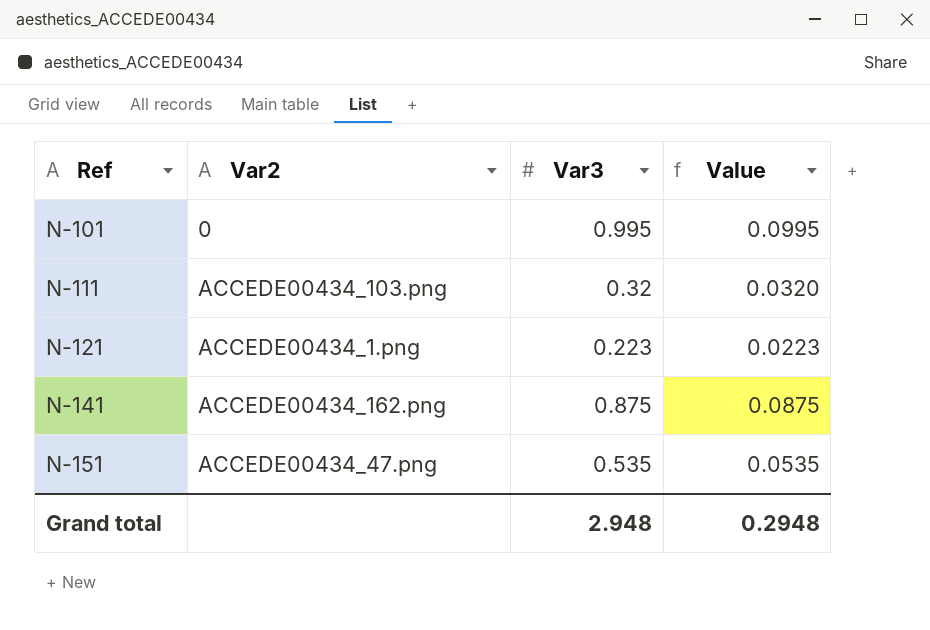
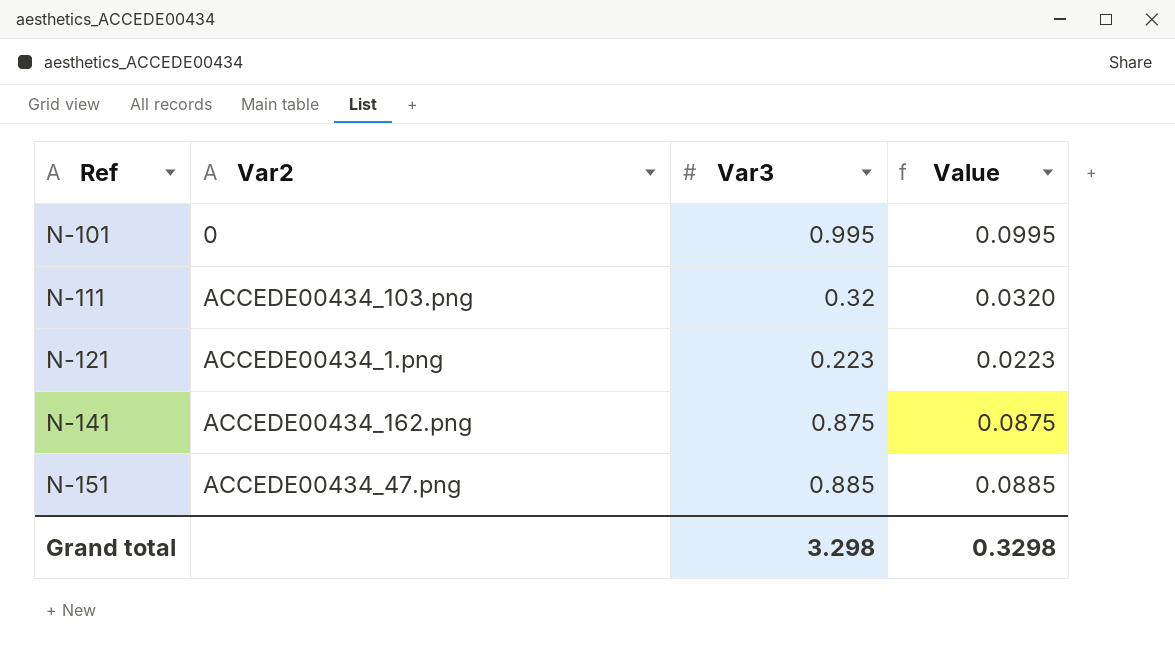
N-151 | Var3: 0.535 -> 0.885
N-151 | Value: 0.0535 -> 0.0885
Grand total | Var3: 2.948 -> 3.298
Grand total | Value: 0.2948 -> 0.3298

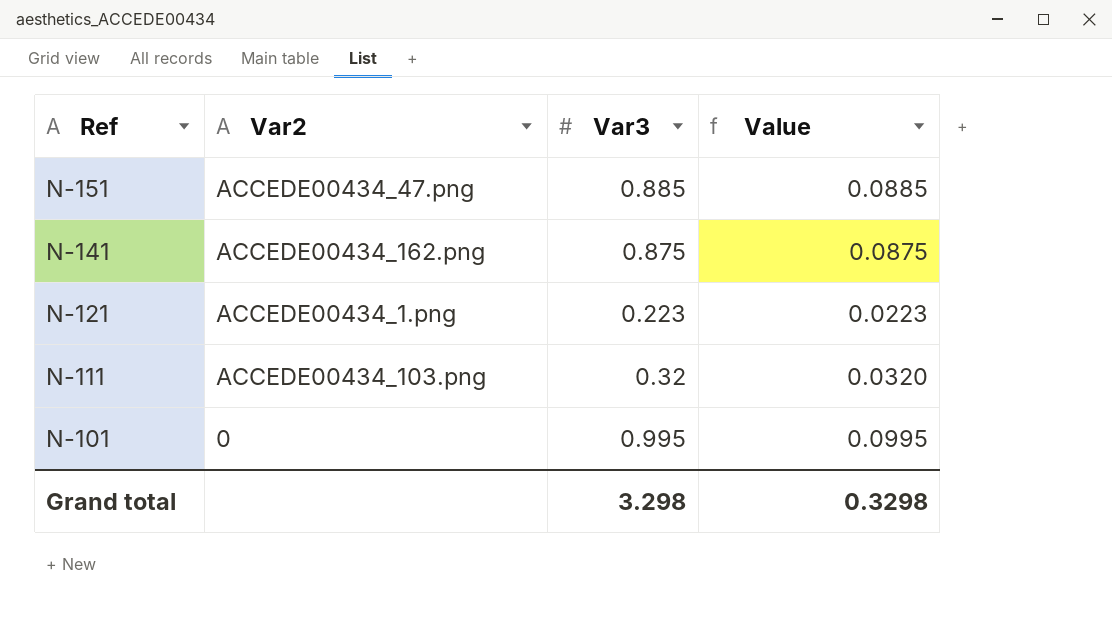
row order: Ref ascending -> Ref descending

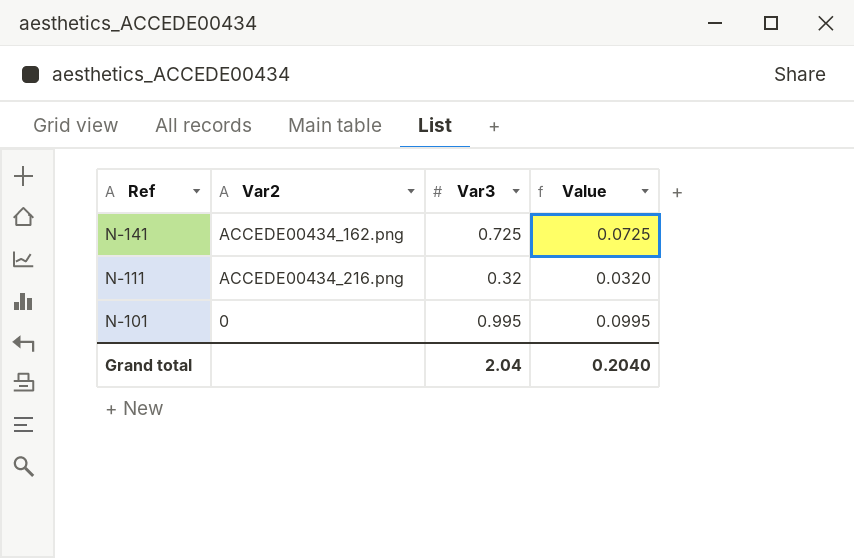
row N-151: ACCEDE00434_47.png | 0.885 | 0.0885 -> none
row N-121: ACCEDE00434_1.png | 0.223 | 0.0223 -> none
N-141 | Var3: 0.875 -> 0.725
N-141 | Value: 0.0875 -> 0.0725
N-111 | Var2: ACCEDE00434_103.png -> ACCEDE00434_216.png
Grand total | Var3: 3.298 -> 2.04
Grand total | Value: 0.3298 -> 0.2040

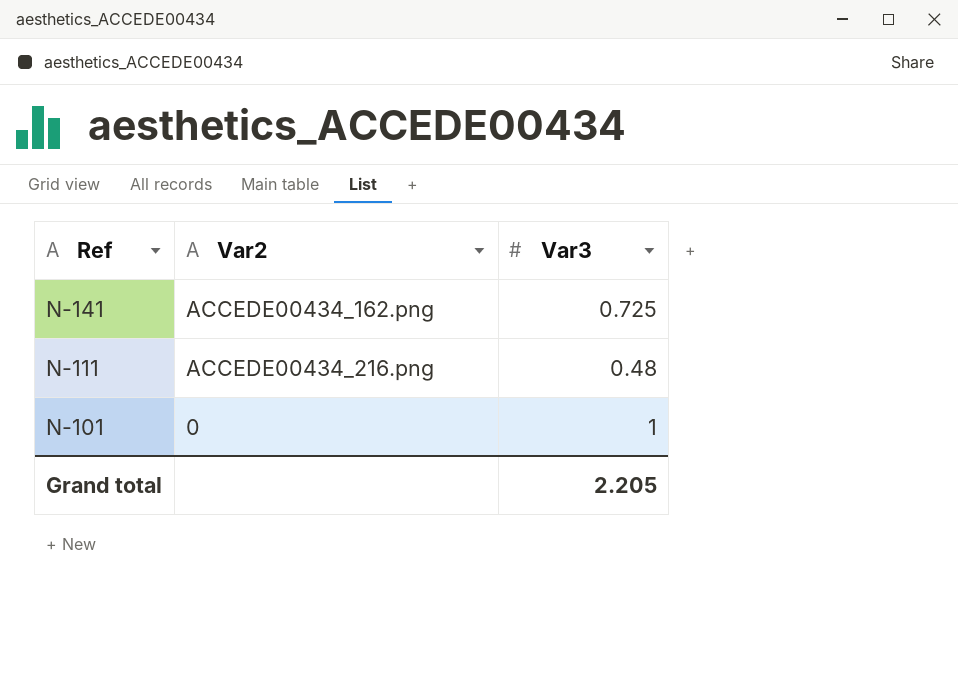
column Value | formula: [Var3] * 0.1 -> none
N-111 | Var3: 0.32 -> 0.48
N-101 | Var3: 0.995 -> 1
Grand total | Var3: 2.04 -> 2.205

